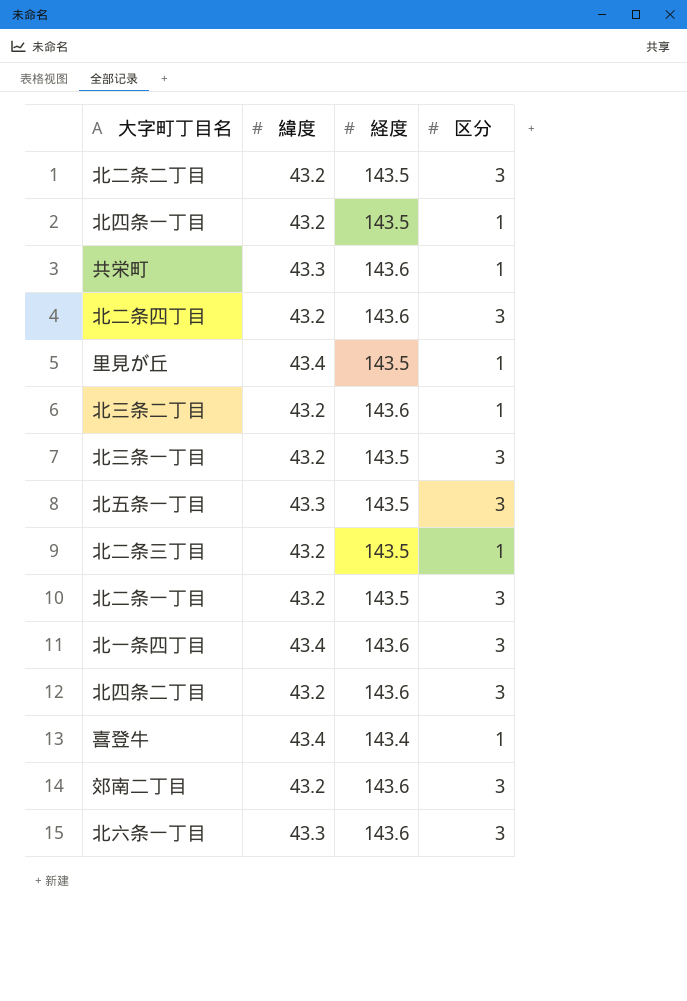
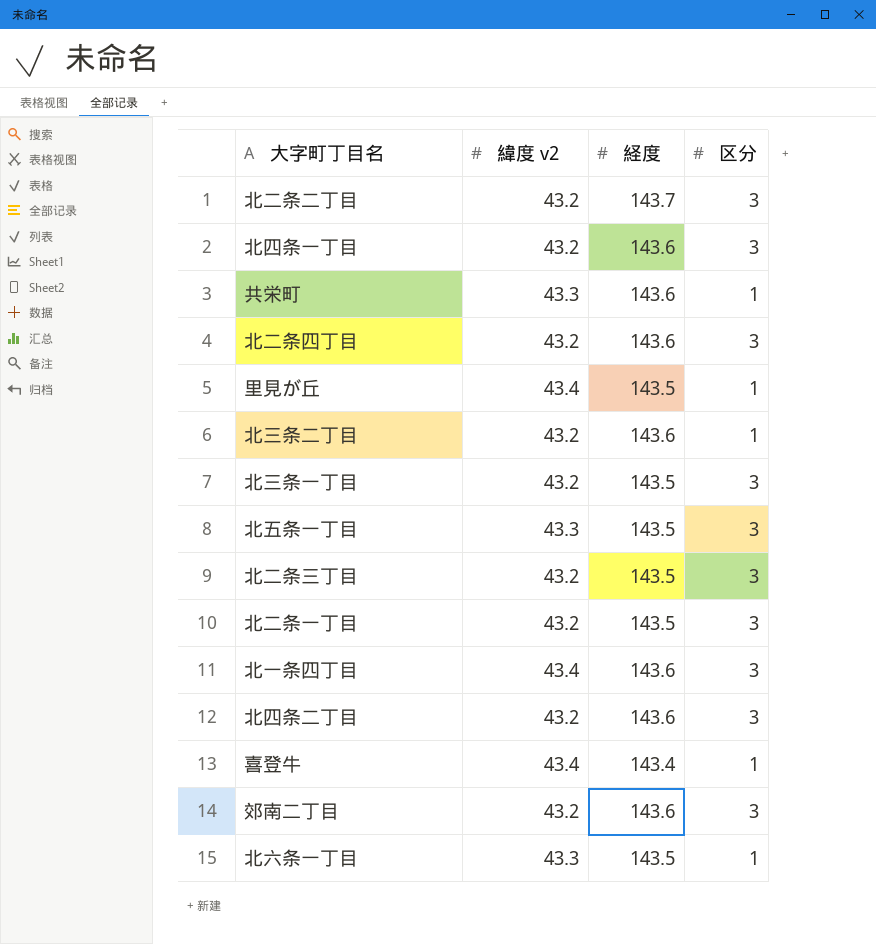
column name: 緯度 -> 緯度 v2
北二条二丁目 | 経度: 143.5 -> 143.7
北四条一丁目 | 経度: 143.5 -> 143.6
北四条一丁目 | 区分: 1 -> 3
北二条三丁目 | 区分: 1 -> 3
北六条一丁目 | 経度: 143.6 -> 143.5
北六条一丁目 | 区分: 3 -> 1

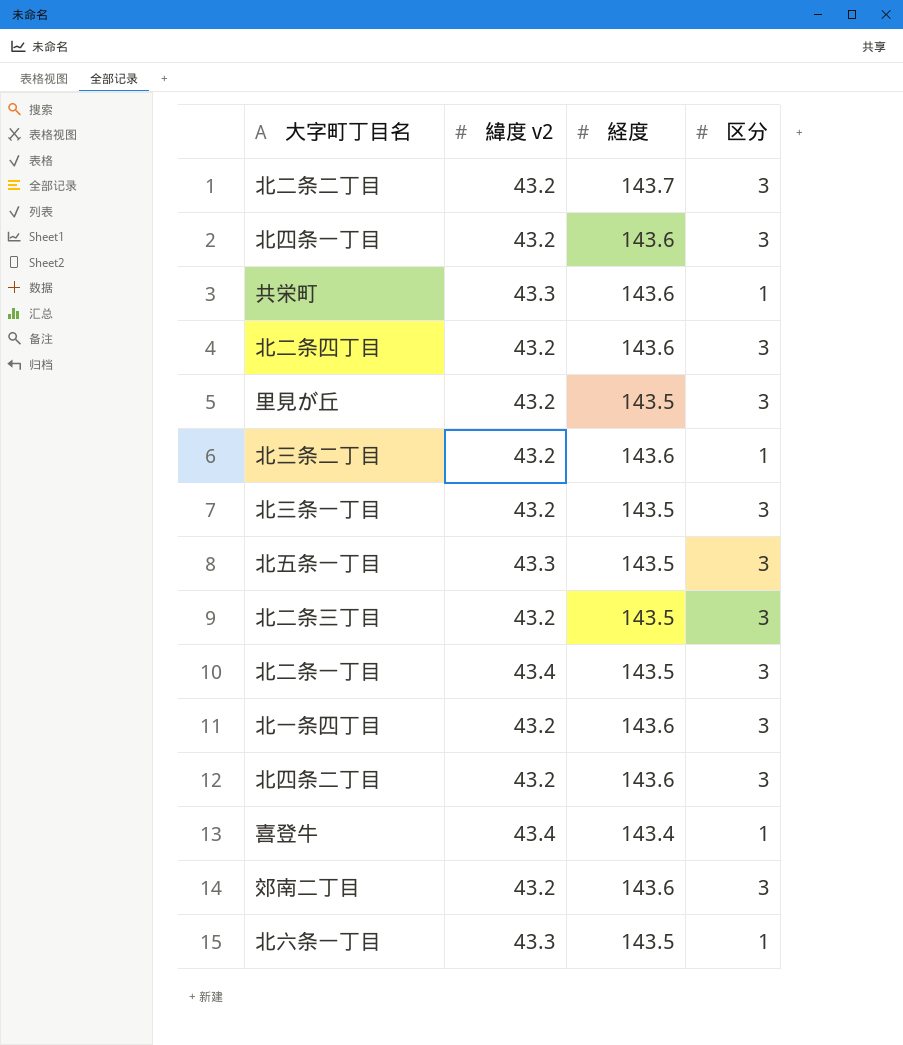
里見が丘 | 緯度 v2: 43.4 -> 43.2
里見が丘 | 区分: 1 -> 3
北二条一丁目 | 緯度 v2: 43.2 -> 43.4
北一条四丁目 | 緯度 v2: 43.4 -> 43.2

